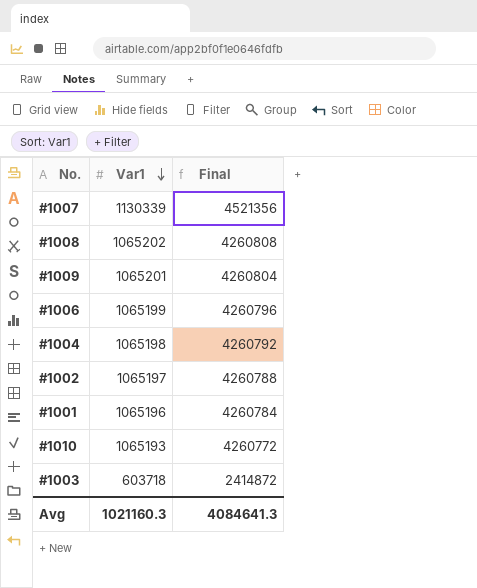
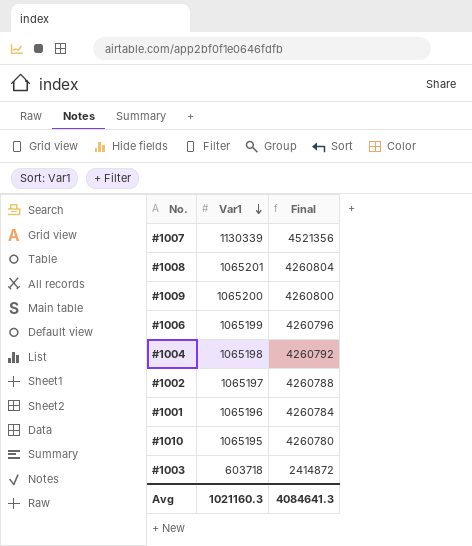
#1008 | Var1: 1065202 -> 1065201
#1008 | Final: 4260808 -> 4260804
#1009 | Var1: 1065201 -> 1065200
#1009 | Final: 4260804 -> 4260800
#1010 | Var1: 1065193 -> 1065195
#1010 | Final: 4260772 -> 4260780

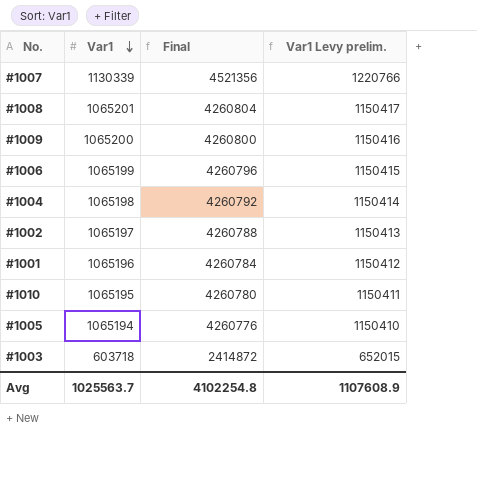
column Var1 Levy prelim. | formula: none -> [Var1] * 1.08
row #1005: none -> 1065194 | 4260776 | 1150410
Avg | Var1: 1021160.3 -> 1025563.7
Avg | Final: 4084641.3 -> 4102254.8

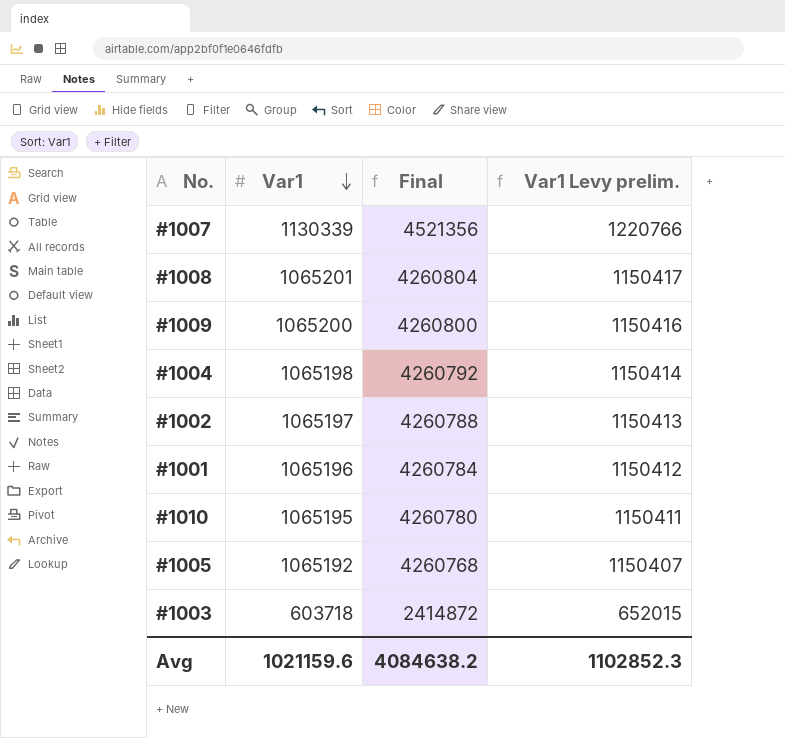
row #1006: 1065199 | 4260796 | 1150415 -> none
#1005 | Var1: 1065194 -> 1065192
#1005 | Final: 4260776 -> 4260768
#1005 | Var1 Levy prelim.: 1150410 -> 1150407
Avg | Var1: 1025563.7 -> 1021159.6
Avg | Final: 4102254.8 -> 4084638.2
Avg | Var1 Levy prelim.: 1107608.9 -> 1102852.3

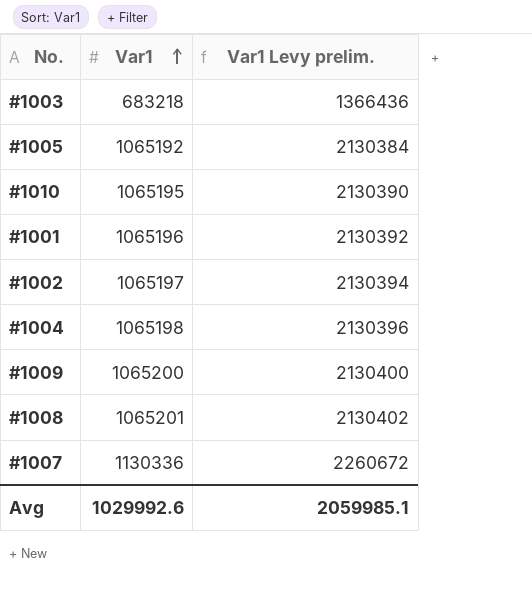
row order: Var1 descending -> Var1 ascending
column Final | formula: [Var1] * 4 -> none
column Var1 Levy prelim. | formula: [Var1] * 1.08 -> [Var1] * 2
#1003 | Var1: 603718 -> 683218
#1007 | Var1: 1130339 -> 1130336
Avg | Var1: 1021159.6 -> 1029992.6
Avg | Var1 Levy prelim.: 1102852.3 -> 2059985.1

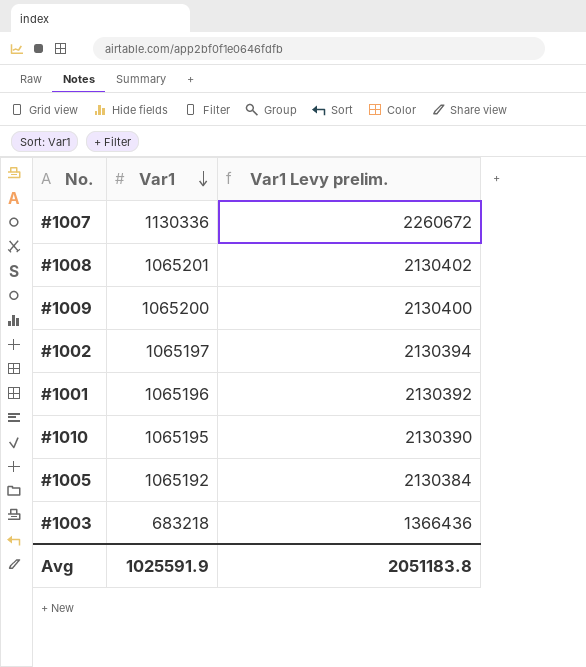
row order: Var1 ascending -> Var1 descending
row #1004: 1065198 | 2130396 -> none
Avg | Var1: 1029992.6 -> 1025591.9
Avg | Var1 Levy prelim.: 2059985.1 -> 2051183.8

